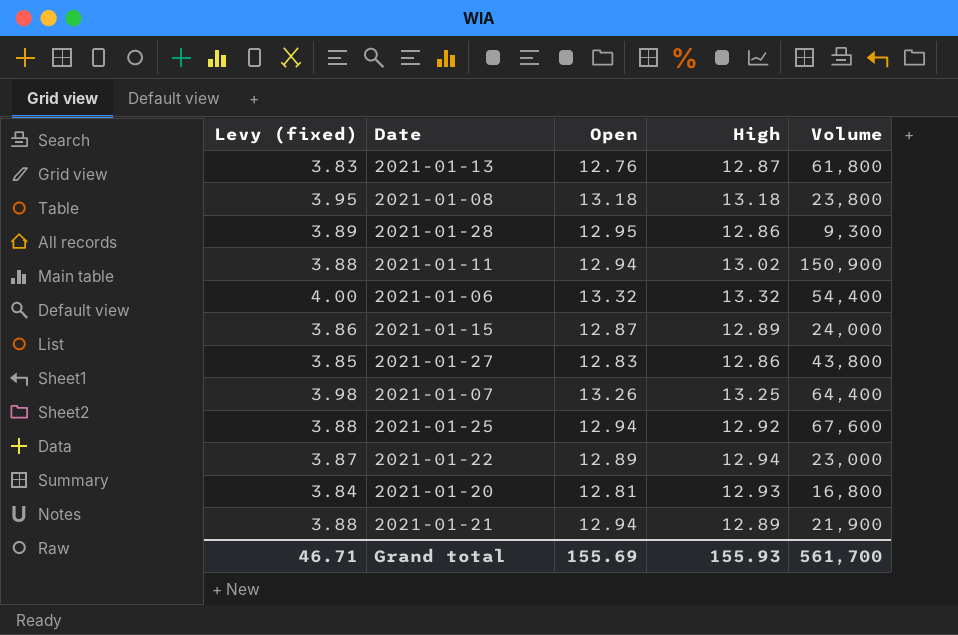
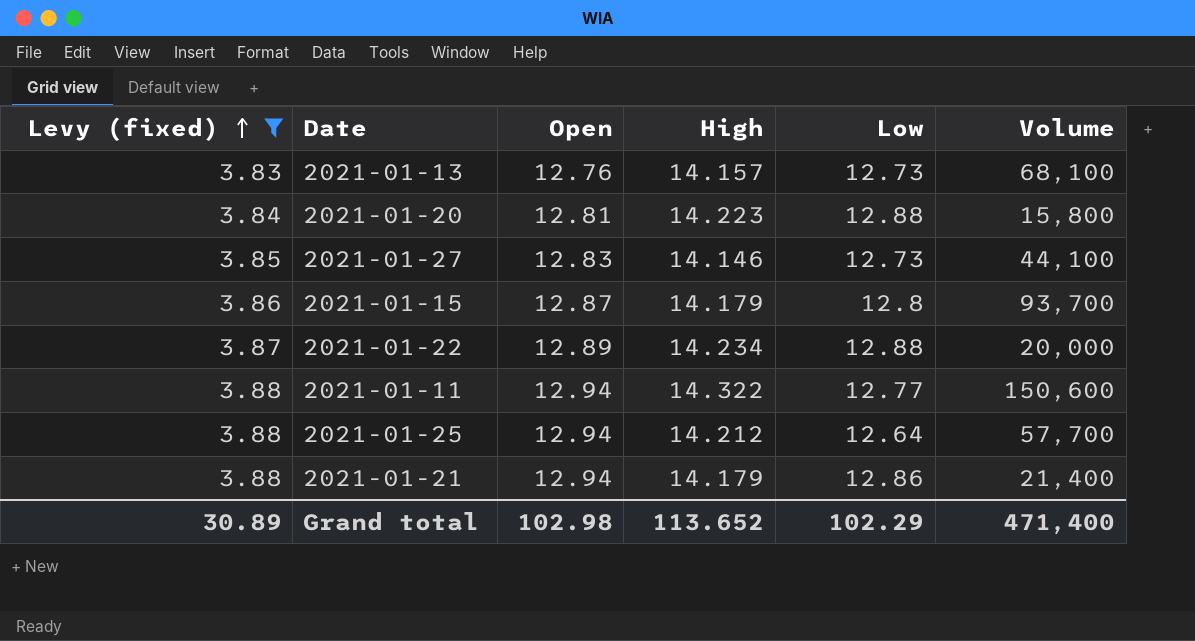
filter: none -> Levy (fixed) <= 3.88
row order: none -> Levy (fixed) ascending
column Low | position: none -> 5
2021-01-13 | High: 12.87 -> 14.157
2021-01-13 | Volume: 61,800 -> 68,100
2021-01-20 | High: 12.93 -> 14.223
2021-01-20 | Volume: 16,800 -> 15,800
2021-01-27 | High: 12.86 -> 14.146
2021-01-27 | Volume: 43,800 -> 44,100
2021-01-15 | High: 12.89 -> 14.179
2021-01-15 | Volume: 24,000 -> 93,700
2021-01-22 | High: 12.94 -> 14.234
2021-01-22 | Volume: 23,000 -> 20,000
2021-01-11 | High: 13.02 -> 14.322
2021-01-11 | Volume: 150,900 -> 150,600
2021-01-25 | High: 12.92 -> 14.212
2021-01-25 | Volume: 67,600 -> 57,700
2021-01-21 | High: 12.89 -> 14.179
2021-01-21 | Volume: 21,900 -> 21,400
Grand total | Levy (fixed): 46.71 -> 30.89
Grand total | Open: 155.69 -> 102.98
Grand total | High: 155.93 -> 113.652
Grand total | Volume: 561,700 -> 471,400

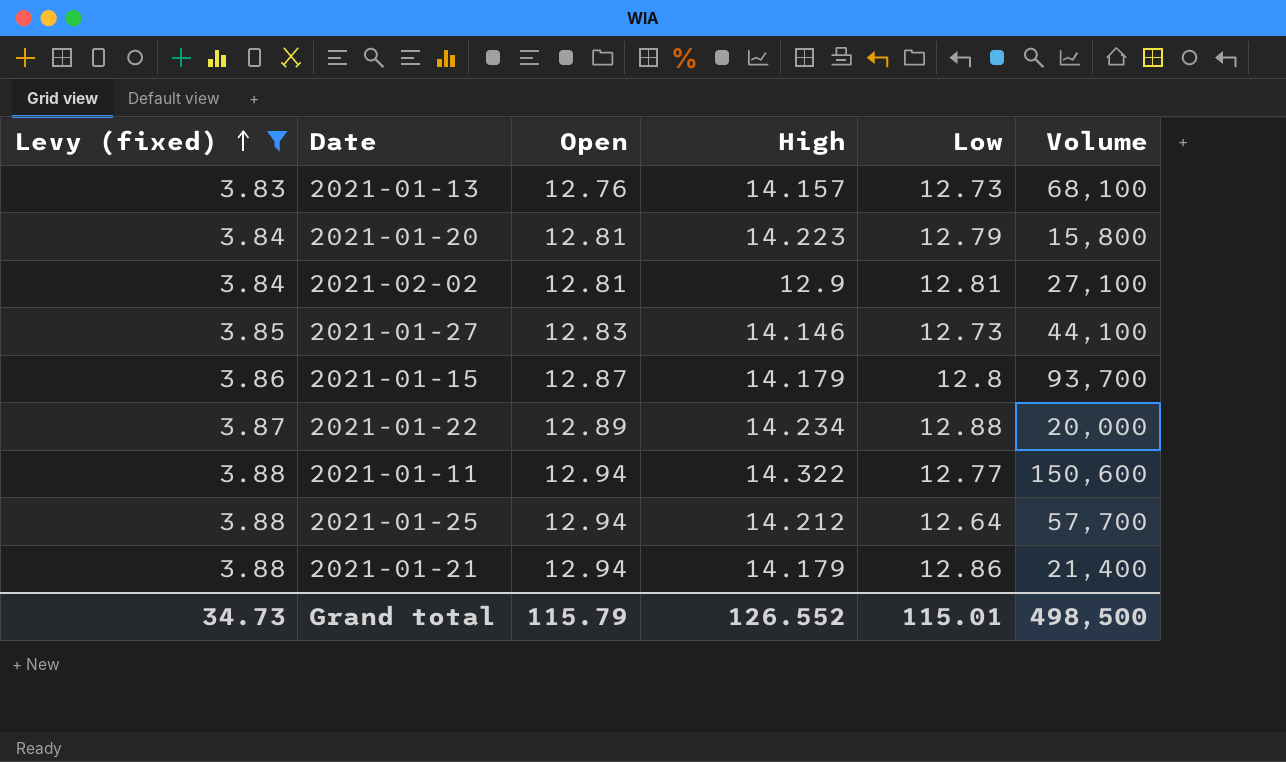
2021-01-20 | Low: 12.88 -> 12.79
row 2021-02-02: none -> 3.84 | 12.81 | 12.9 | 12.81 | 27,100
Grand total | Levy (fixed): 30.89 -> 34.73
Grand total | Open: 102.98 -> 115.79
Grand total | High: 113.652 -> 126.552
Grand total | Low: 102.29 -> 115.01
Grand total | Volume: 471,400 -> 498,500

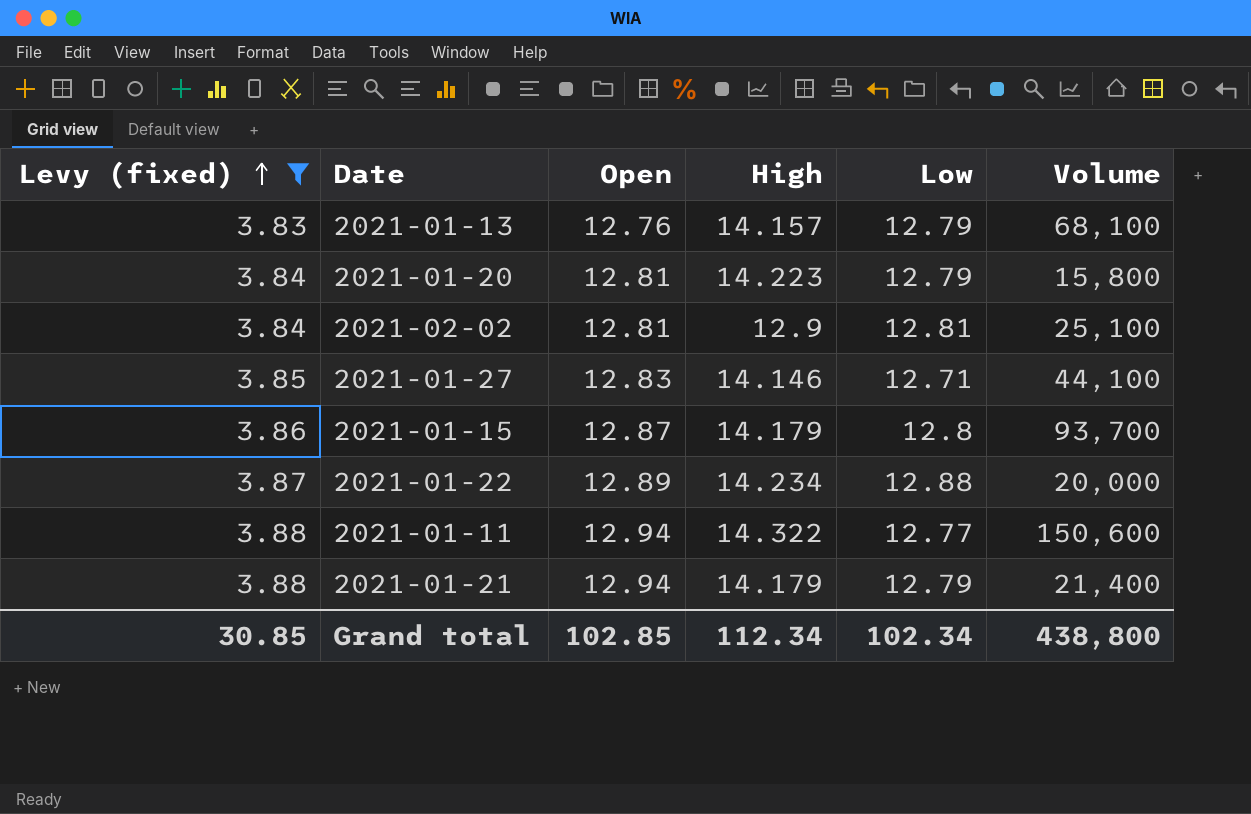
row 2021-01-25: 3.88 | 12.94 | 14.212 | 12.64 | 57,700 -> none
2021-01-13 | Low: 12.73 -> 12.79
2021-02-02 | Volume: 27,100 -> 25,100
2021-01-27 | Low: 12.73 -> 12.71
2021-01-21 | Low: 12.86 -> 12.79
Grand total | Levy (fixed): 34.73 -> 30.85
Grand total | Open: 115.79 -> 102.85
Grand total | High: 126.552 -> 112.34
Grand total | Low: 115.01 -> 102.34
Grand total | Volume: 498,500 -> 438,800

